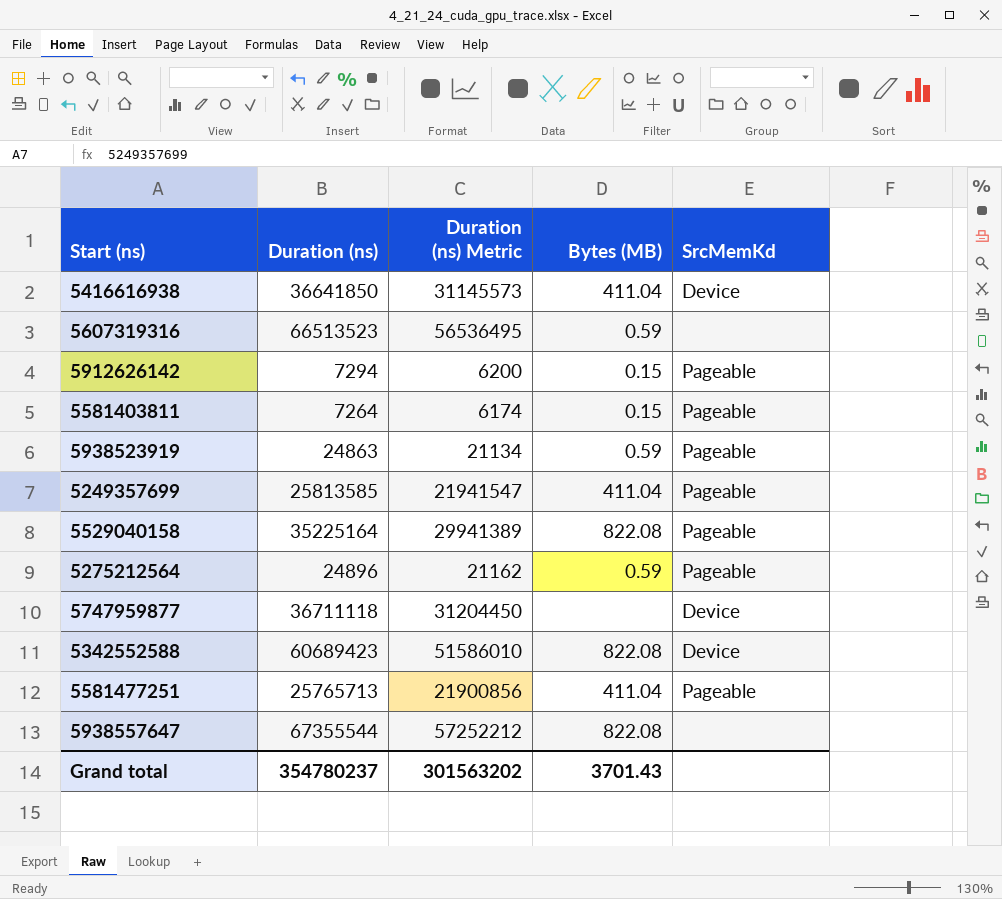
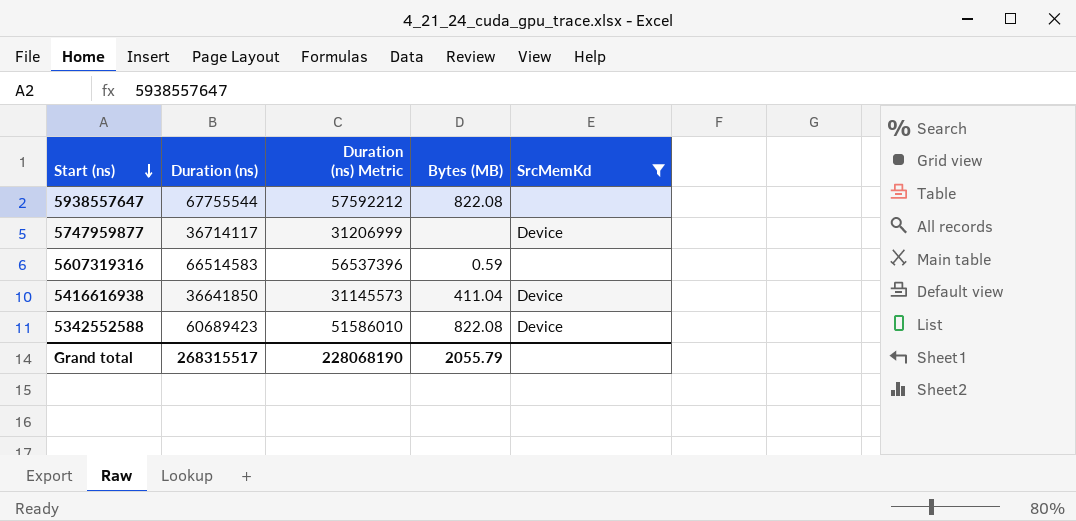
filter: none -> SrcMemKd != Pageable
row order: none -> Start (ns) descending
5938557647 | Duration (ns): 67355544 -> 67755544
5938557647 | Duration (ns) Metric: 57252212 -> 57592212
5747959877 | Duration (ns): 36711118 -> 36714117
5747959877 | Duration (ns) Metric: 31204450 -> 31206999
5607319316 | Duration (ns): 66513523 -> 66514583
5607319316 | Duration (ns) Metric: 56536495 -> 56537396
Grand total | Duration (ns): 354780237 -> 268315517
Grand total | Duration (ns) Metric: 301563202 -> 228068190
Grand total | Bytes (MB): 3701.43 -> 2055.79

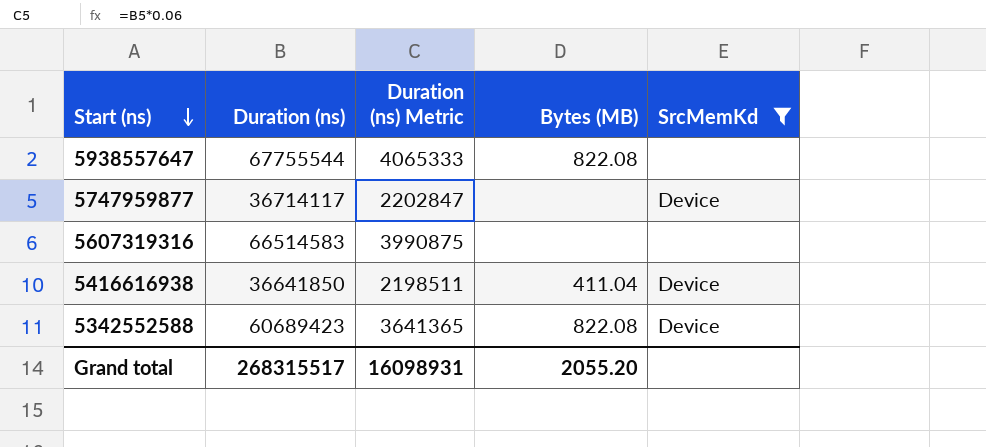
column Duration (ns) Metric | formula: [Duration (ns)] * 0.85 -> [Duration (ns)] * 0.06
5607319316 | Bytes (MB): 0.59 -> none
Grand total | Duration (ns) Metric: 228068190 -> 16098931
Grand total | Bytes (MB): 2055.79 -> 2055.20

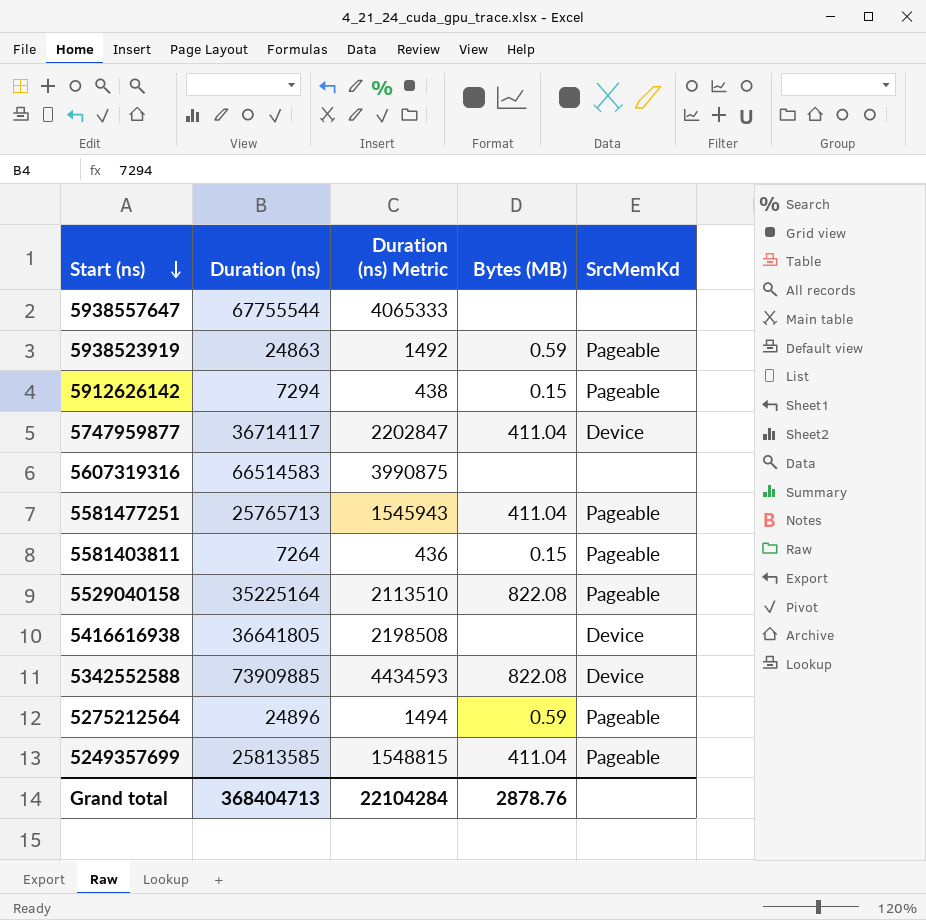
filter: SrcMemKd != Pageable -> none
5938557647 | Bytes (MB): 822.08 -> none
5747959877 | Bytes (MB): none -> 411.04
5416616938 | Duration (ns): 36641850 -> 36641805
5416616938 | Duration (ns) Metric: 2198511 -> 2198508
5416616938 | Bytes (MB): 411.04 -> none
5342552588 | Duration (ns): 60689423 -> 73909885
5342552588 | Duration (ns) Metric: 3641365 -> 4434593
Grand total | Duration (ns): 268315517 -> 368404713
Grand total | Duration (ns) Metric: 16098931 -> 22104284
Grand total | Bytes (MB): 2055.20 -> 2878.76

